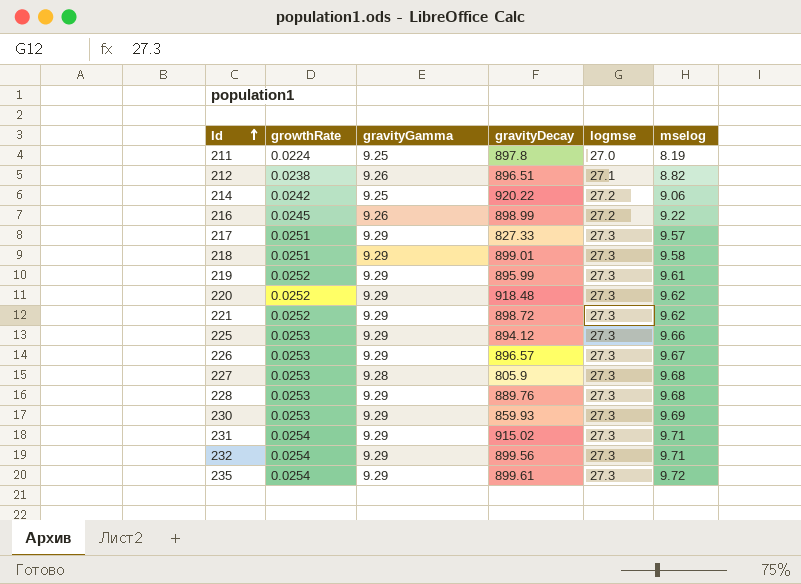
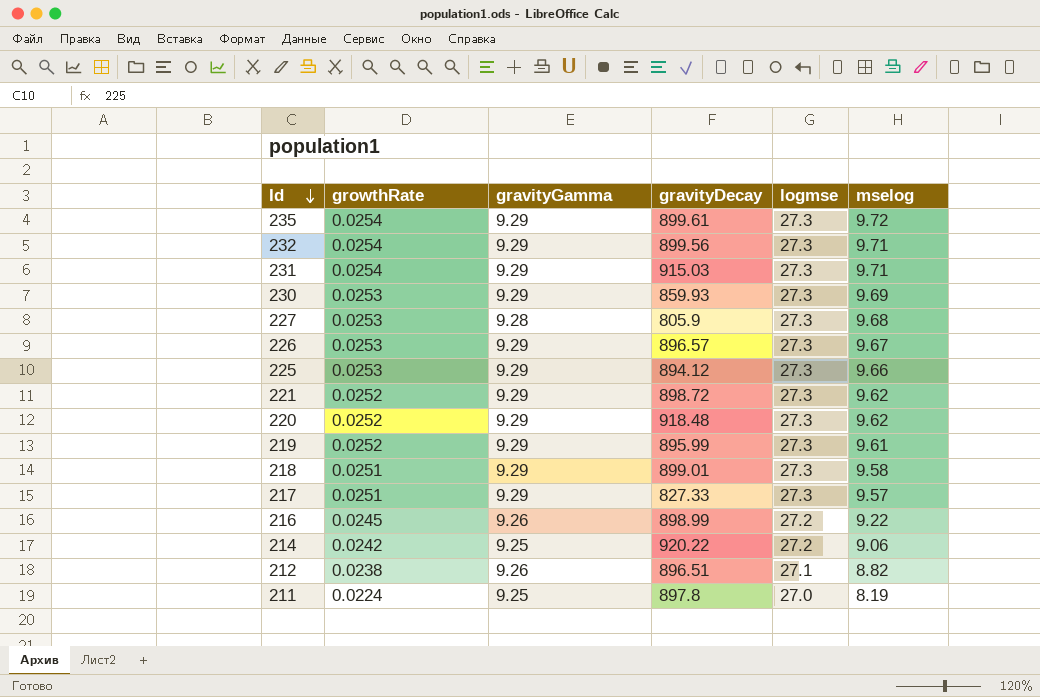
row order: Id ascending -> Id descending
row 228: 0.0253 | 9.29 | 889.76 | 27.3 | 9.68 -> none
231 | gravityDecay: 915.02 -> 915.03

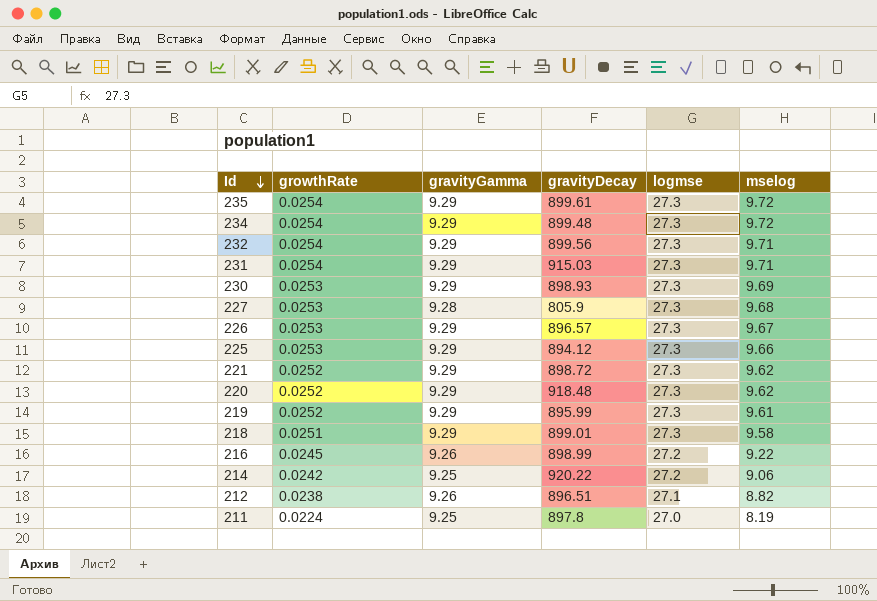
row 217: 0.0251 | 9.29 | 827.33 | 27.3 | 9.57 -> none
row 234: none -> 0.0254 | 9.29 | 899.48 | 27.3 | 9.72
230 | gravityDecay: 859.93 -> 898.93

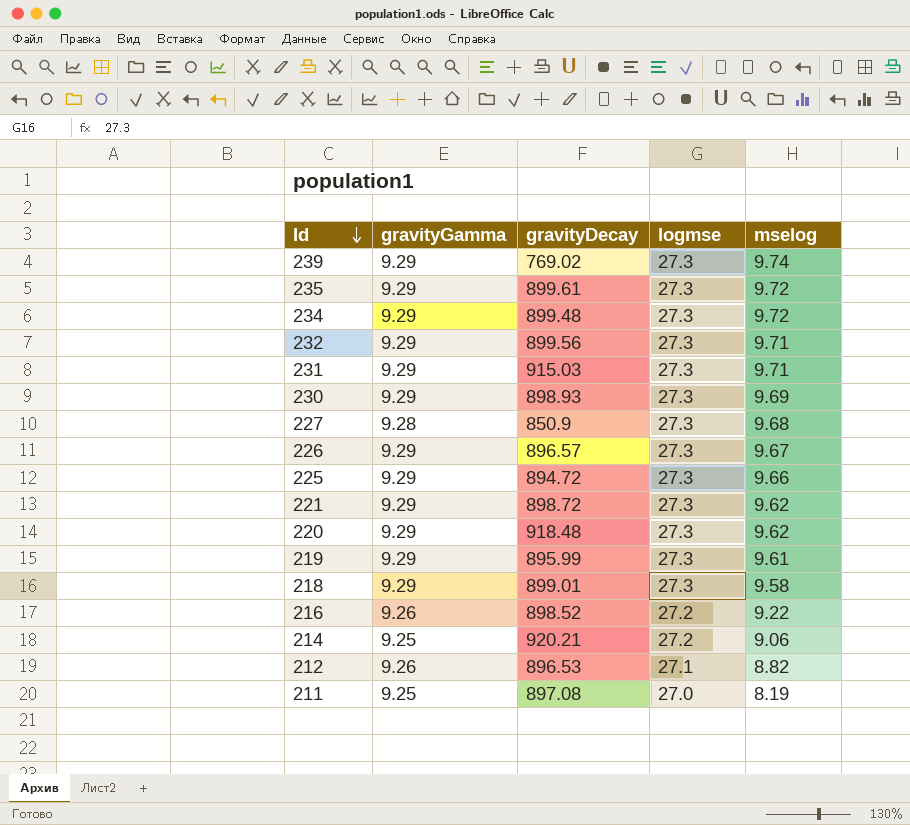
column growthRate | position: 2 -> none
row 239: none -> 9.29 | 769.02 | 27.3 | 9.74
227 | gravityDecay: 805.9 -> 850.9
225 | gravityDecay: 894.12 -> 894.72
216 | gravityDecay: 898.99 -> 898.52
214 | gravityDecay: 920.22 -> 920.21
212 | gravityDecay: 896.51 -> 896.53
211 | gravityDecay: 897.8 -> 897.08

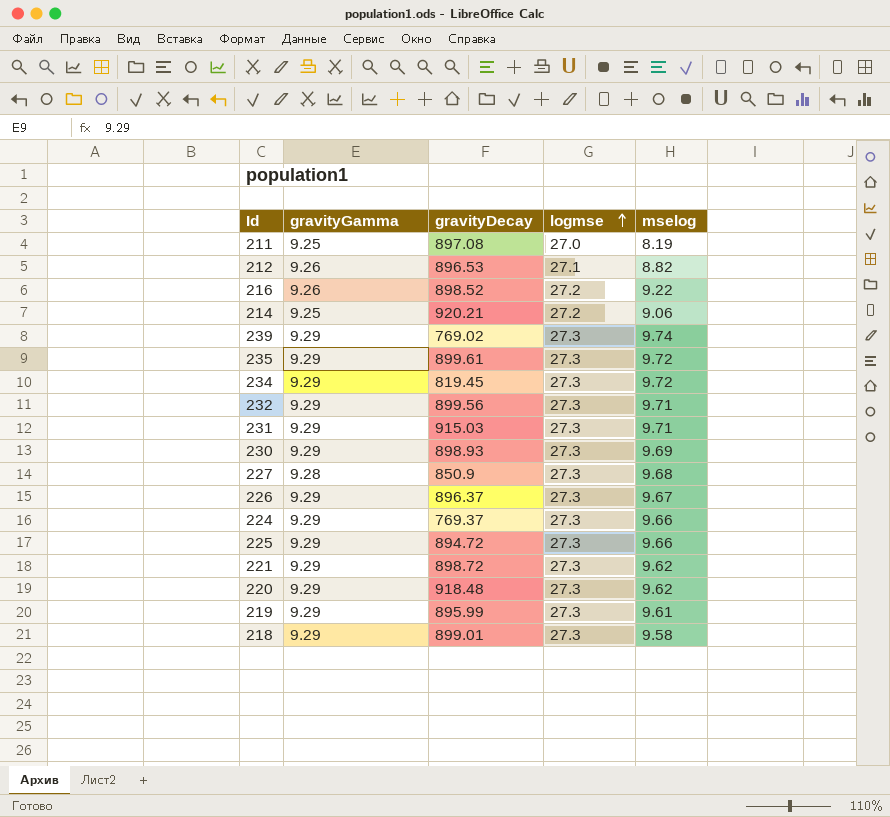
row order: Id descending -> logmse ascending
234 | gravityDecay: 899.48 -> 819.45
226 | gravityDecay: 896.57 -> 896.37
row 224: none -> 9.29 | 769.37 | 27.3 | 9.66

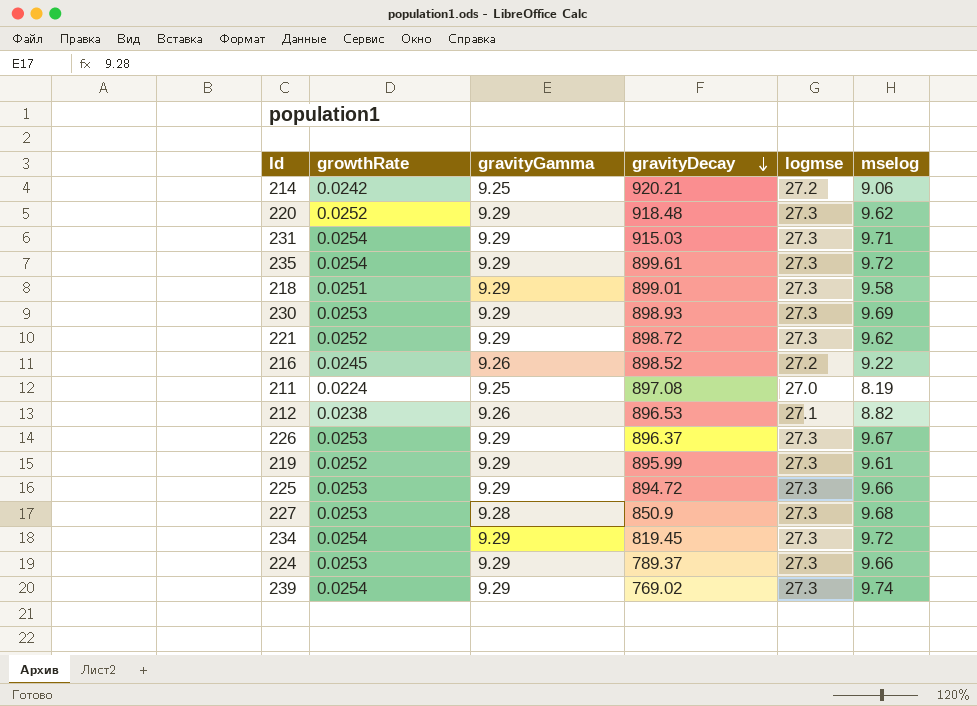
row order: logmse ascending -> gravityDecay descending
column growthRate | position: none -> 2
row 232: 9.29 | 899.56 | 27.3 | 9.71 -> none
224 | gravityDecay: 769.37 -> 789.37

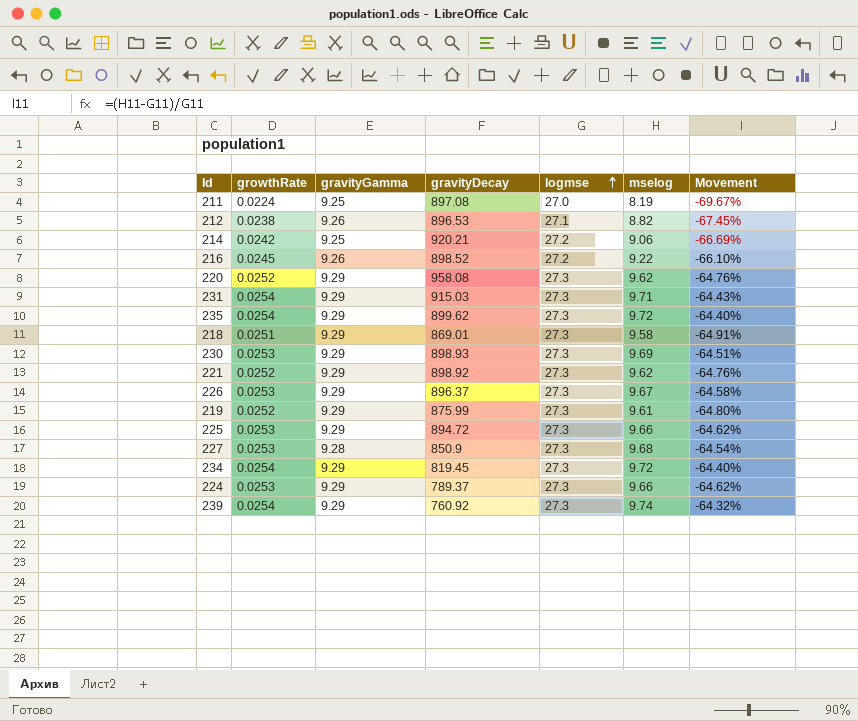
row order: gravityDecay descending -> logmse ascending
column Movement | formula: none -> ([mselog] - [logmse]) / [logmse]
220 | gravityDecay: 918.48 -> 958.08
235 | gravityDecay: 899.61 -> 899.62
218 | gravityDecay: 899.01 -> 869.01
221 | gravityDecay: 898.72 -> 898.92
219 | gravityDecay: 895.99 -> 875.99
239 | gravityDecay: 769.02 -> 760.92

